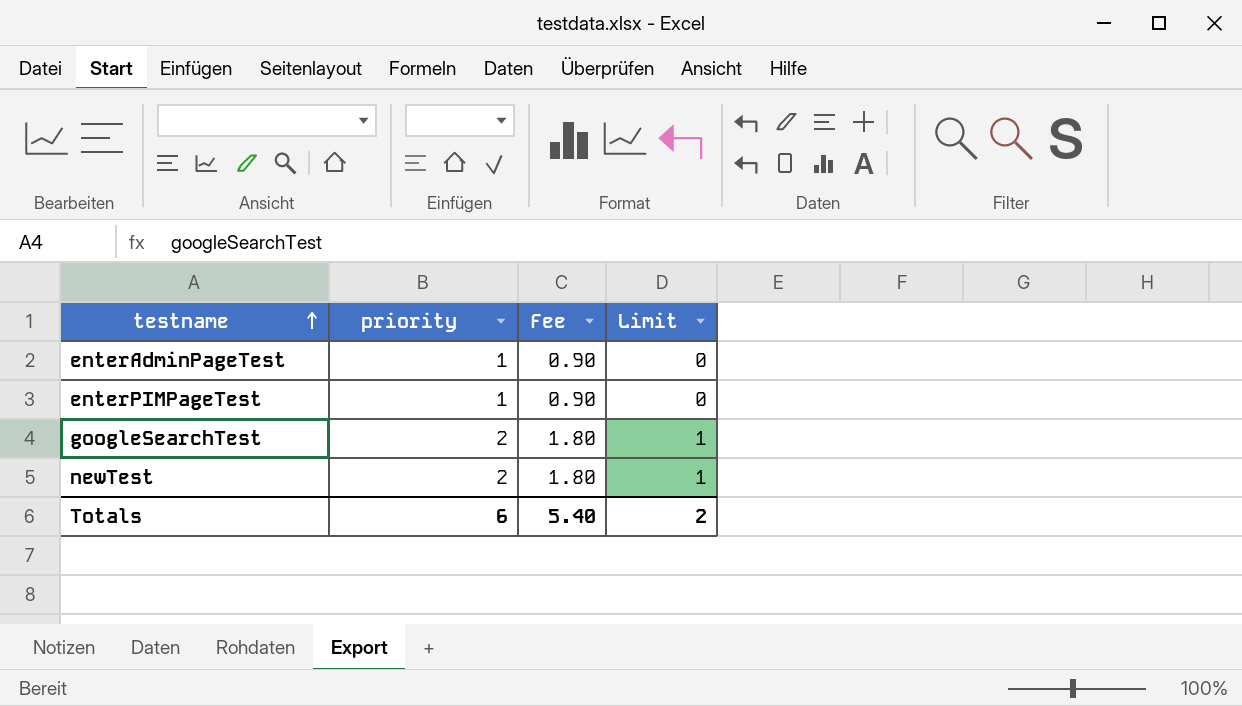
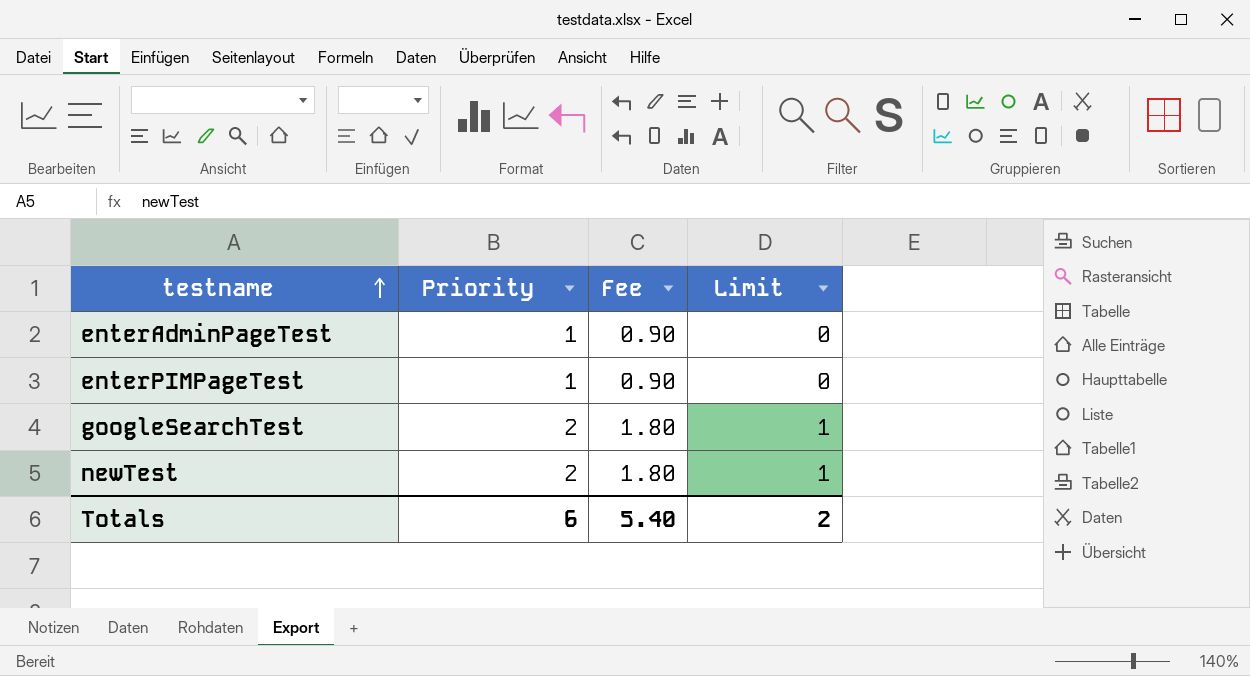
column name: priority -> Priority

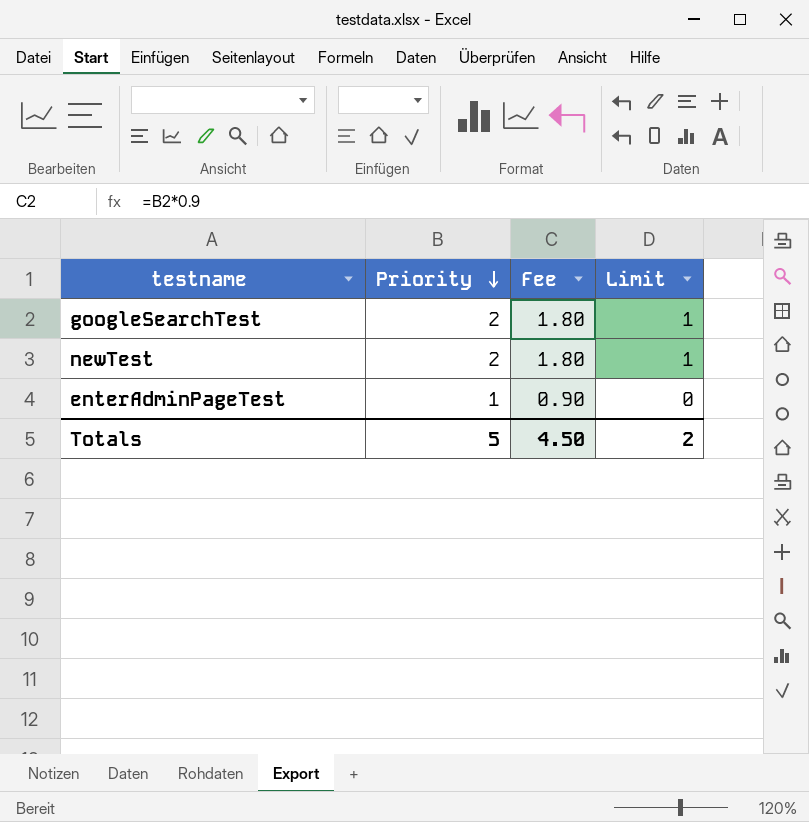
row order: testname ascending -> Priority descending
row enterPIMPageTest: 1 | 0.90 | 0 -> none
Totals | Priority: 6 -> 5
Totals | Fee: 5.40 -> 4.50

